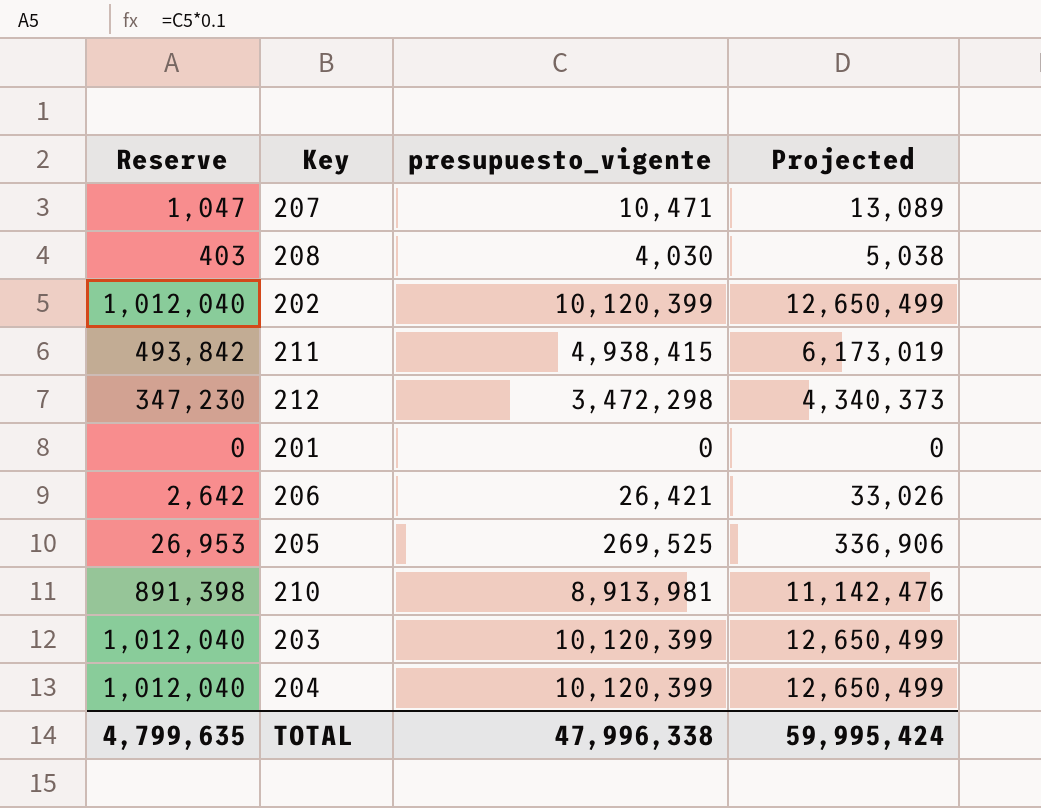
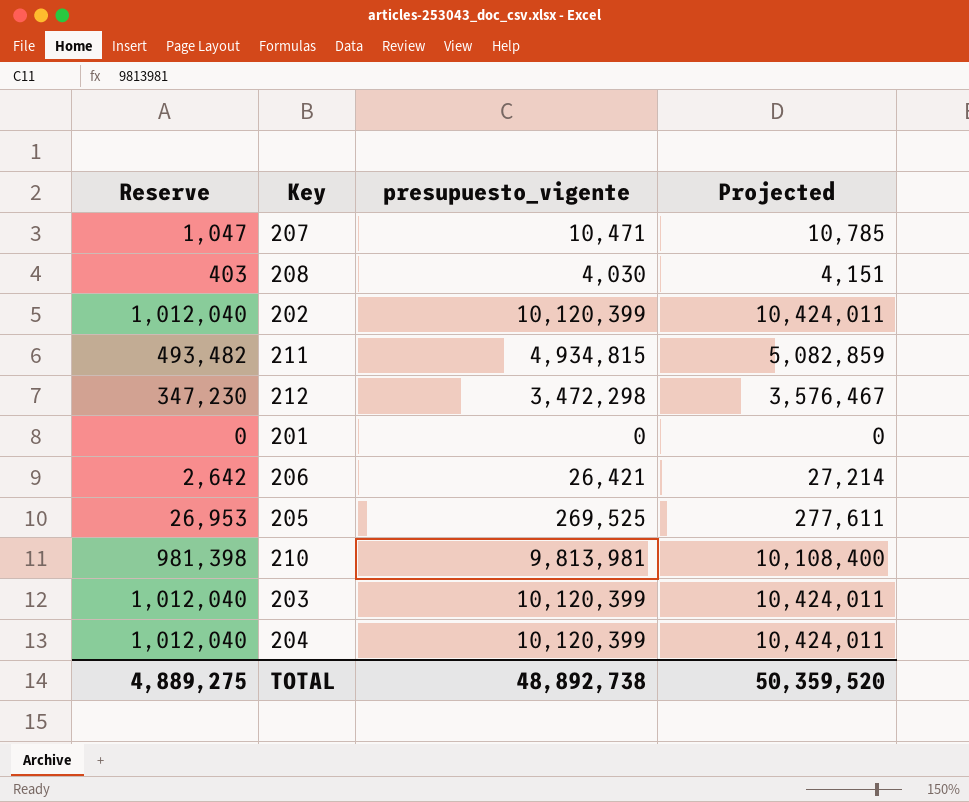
column Projected | formula: [presupuesto_vigente] * 1.25 -> [presupuesto_vigente] * 1.03
211 | Reserve: 493,842 -> 493,482
211 | presupuesto_vigente: 4,938,415 -> 4,934,815
210 | Reserve: 891,398 -> 981,398
210 | presupuesto_vigente: 8,913,981 -> 9,813,981
TOTAL | Reserve: 4,799,635 -> 4,889,275
TOTAL | presupuesto_vigente: 47,996,338 -> 48,892,738
TOTAL | Projected: 59,995,424 -> 50,359,520

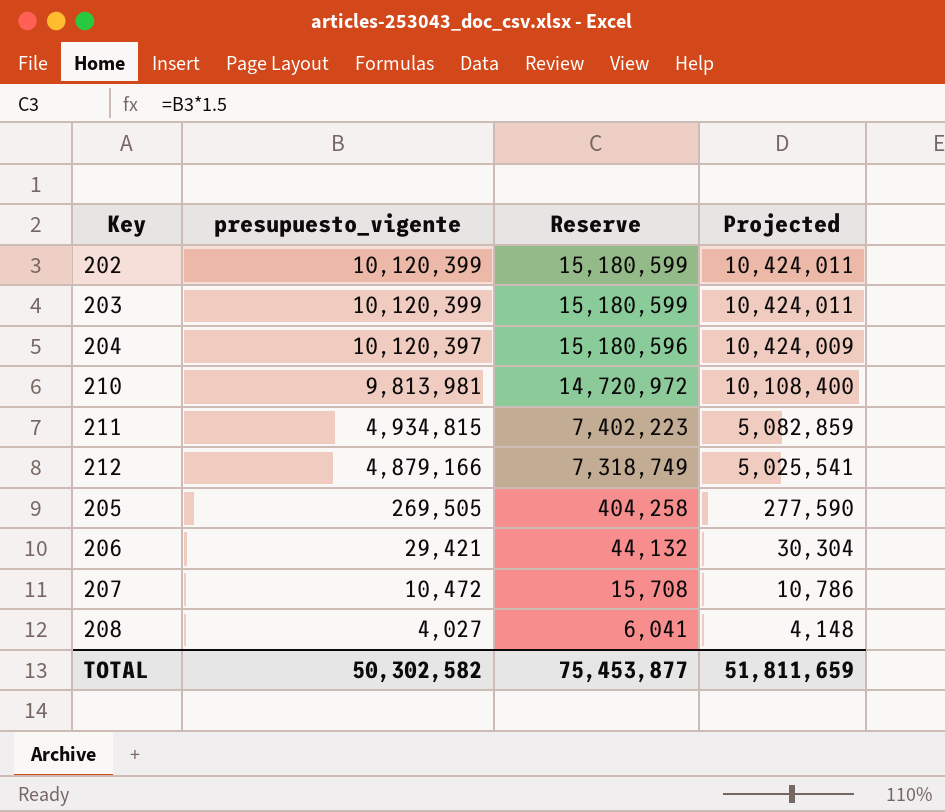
row order: none -> presupuesto_vigente descending
column Reserve | formula: [presupuesto_vigente] * 0.1 -> [presupuesto_vigente] * 1.5
column Reserve | position: 1 -> 3
row 201: 0 | 0 | 0 -> none
204 | presupuesto_vigente: 10,120,399 -> 10,120,397
204 | Projected: 10,424,011 -> 10,424,009
212 | presupuesto_vigente: 3,472,298 -> 4,879,166
212 | Projected: 3,576,467 -> 5,025,541
205 | presupuesto_vigente: 269,525 -> 269,505
205 | Projected: 277,611 -> 277,590
206 | presupuesto_vigente: 26,421 -> 29,421
206 | Projected: 27,214 -> 30,304
207 | presupuesto_vigente: 10,471 -> 10,472
207 | Projected: 10,785 -> 10,786
208 | presupuesto_vigente: 4,030 -> 4,027
208 | Projected: 4,151 -> 4,148
TOTAL | presupuesto_vigente: 48,892,738 -> 50,302,582
TOTAL | Reserve: 4,889,275 -> 75,453,877
TOTAL | Projected: 50,359,520 -> 51,811,659

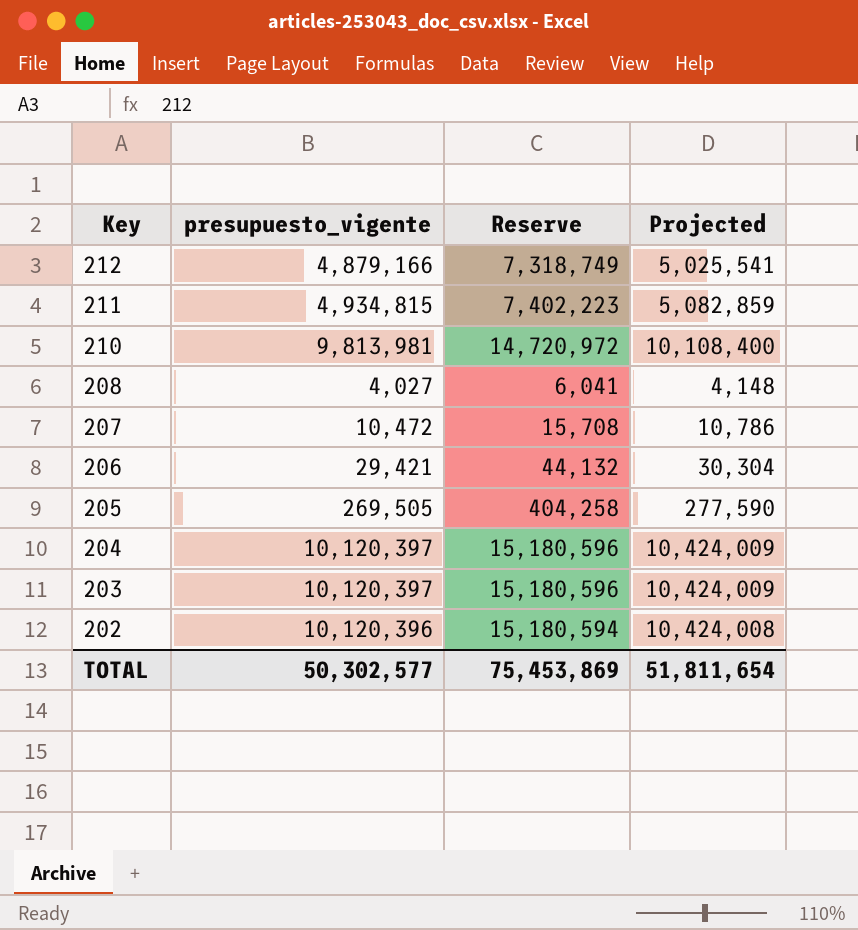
row order: presupuesto_vigente descending -> Key descending
203 | presupuesto_vigente: 10,120,399 -> 10,120,397
203 | Reserve: 15,180,599 -> 15,180,596
203 | Projected: 10,424,011 -> 10,424,009
202 | presupuesto_vigente: 10,120,399 -> 10,120,396
202 | Reserve: 15,180,599 -> 15,180,594
202 | Projected: 10,424,011 -> 10,424,008
TOTAL | presupuesto_vigente: 50,302,582 -> 50,302,577
TOTAL | Reserve: 75,453,877 -> 75,453,869
TOTAL | Projected: 51,811,659 -> 51,811,654

